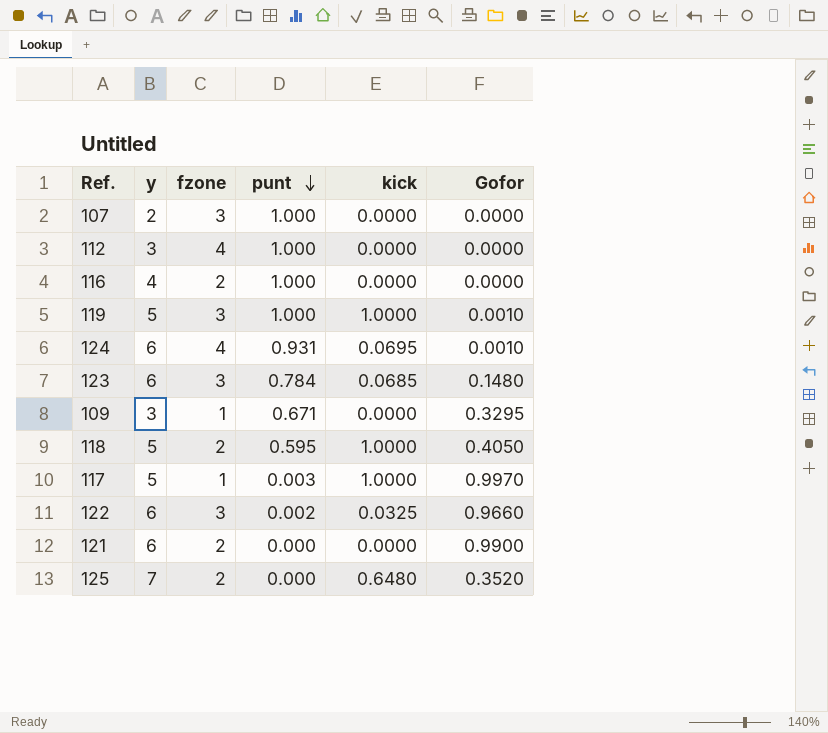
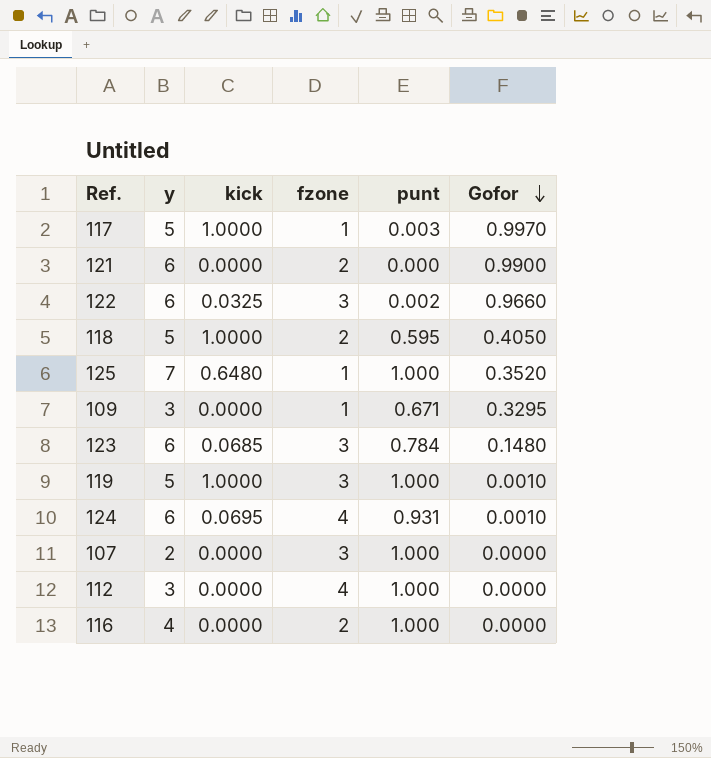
row order: punt descending -> Gofor descending
column kick | position: 5 -> 3
125 | fzone: 2 -> 1
125 | punt: 0.000 -> 1.000

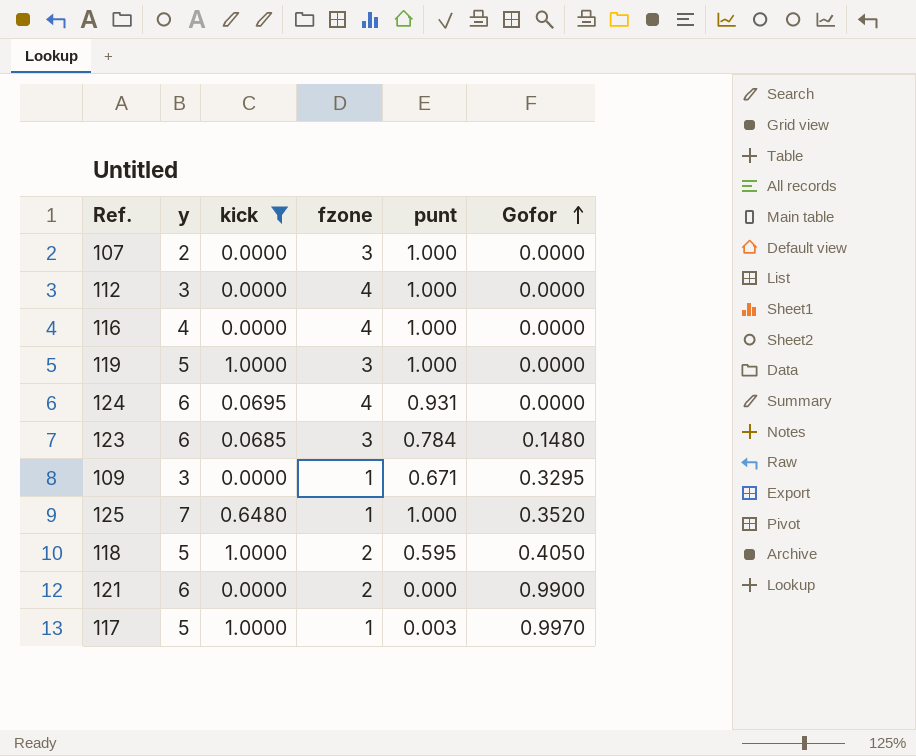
filter: none -> kick != 0.0325
row order: Gofor descending -> Gofor ascending
116 | fzone: 2 -> 4
119 | Gofor: 0.0010 -> 0.0000
124 | Gofor: 0.0010 -> 0.0000

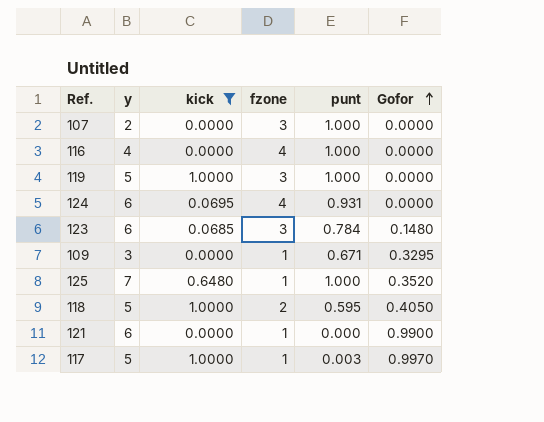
row 112: 3 | 0.0000 | 4 | 1.000 | 0.0000 -> none
121 | fzone: 2 -> 1

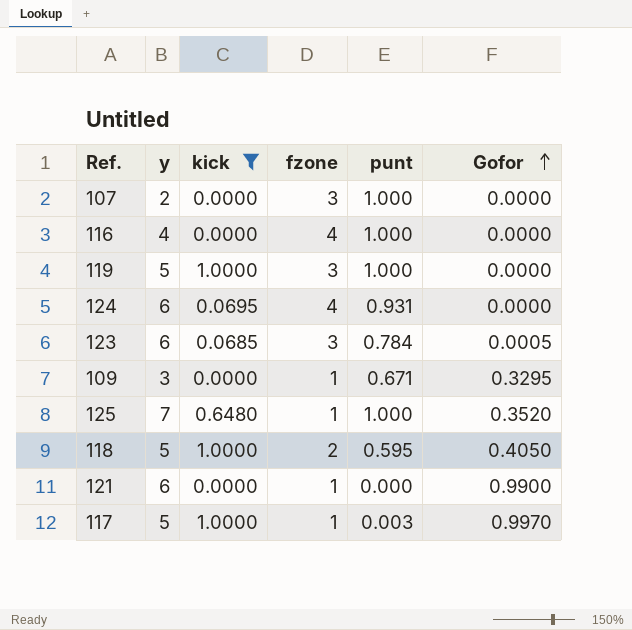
123 | Gofor: 0.1480 -> 0.0005

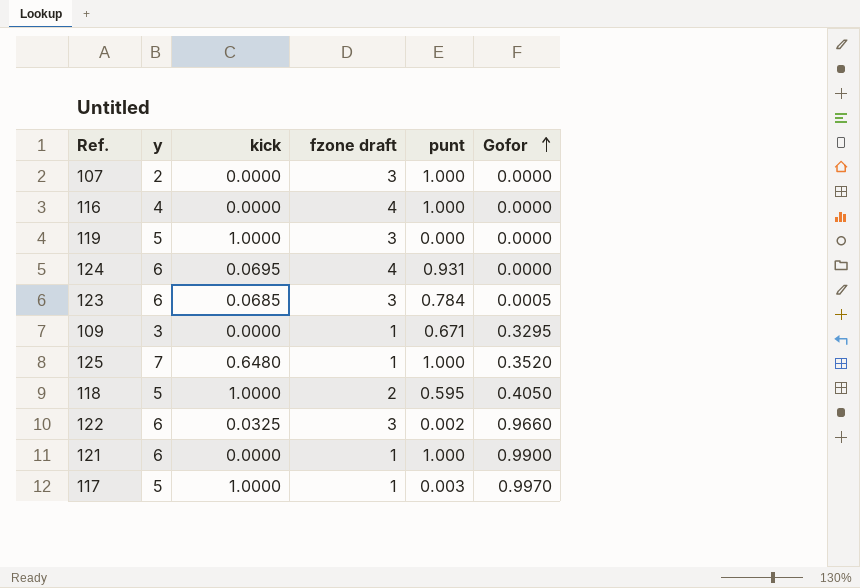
filter: kick != 0.0325 -> none
column name: fzone -> fzone draft
119 | punt: 1.000 -> 0.000
121 | punt: 0.000 -> 1.000

